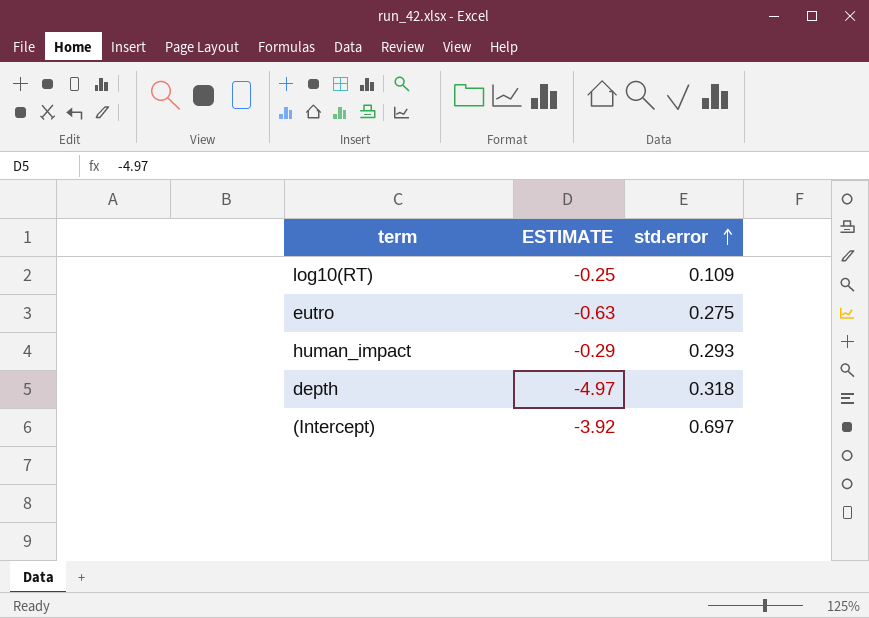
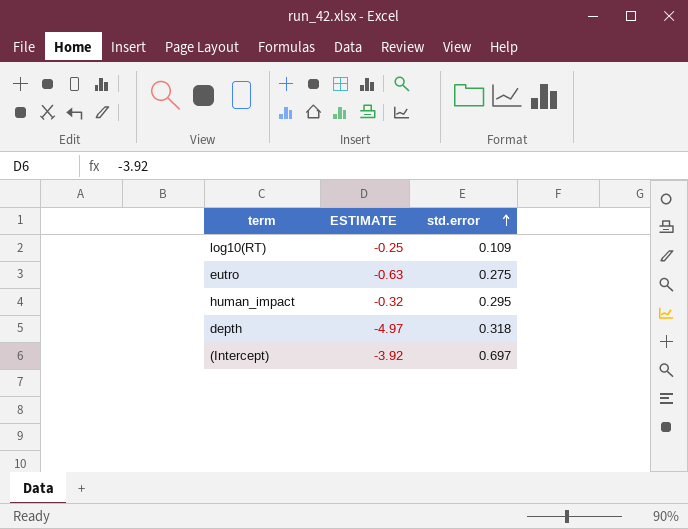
human_impact | ESTIMATE: -0.29 -> -0.32
human_impact | std.error: 0.293 -> 0.295

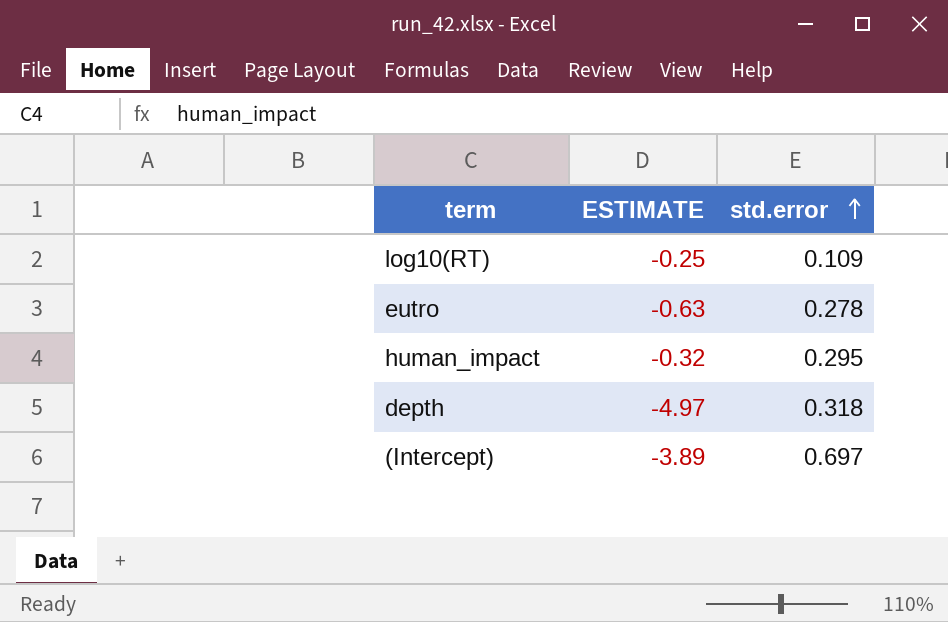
eutro | std.error: 0.275 -> 0.278
(Intercept) | ESTIMATE: -3.92 -> -3.89

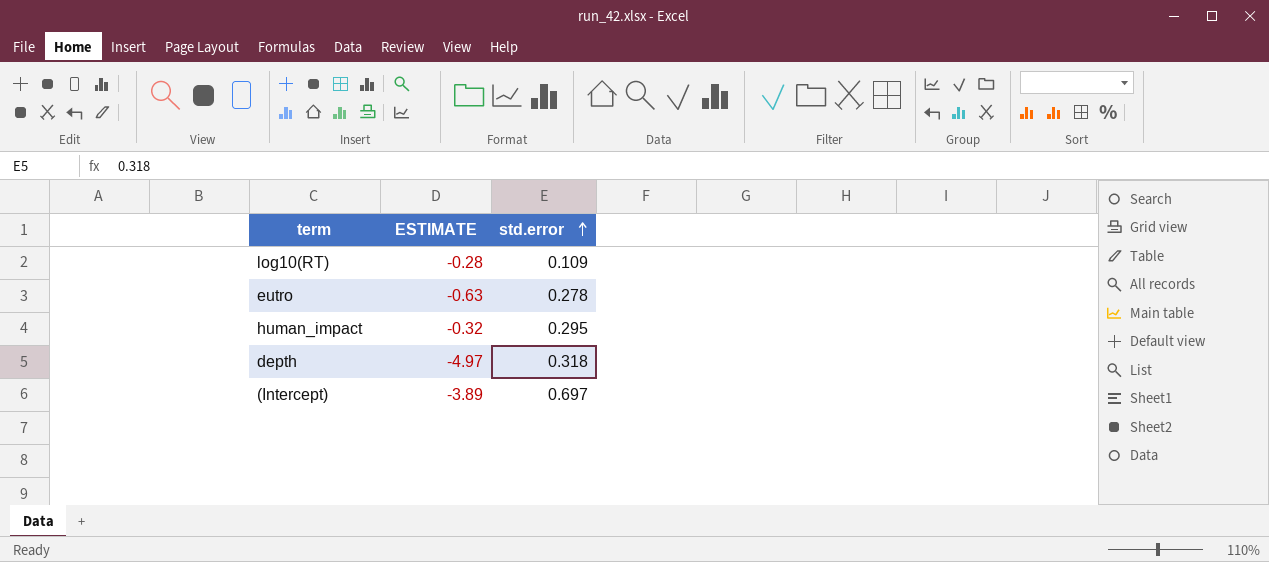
log10(RT) | ESTIMATE: -0.25 -> -0.28

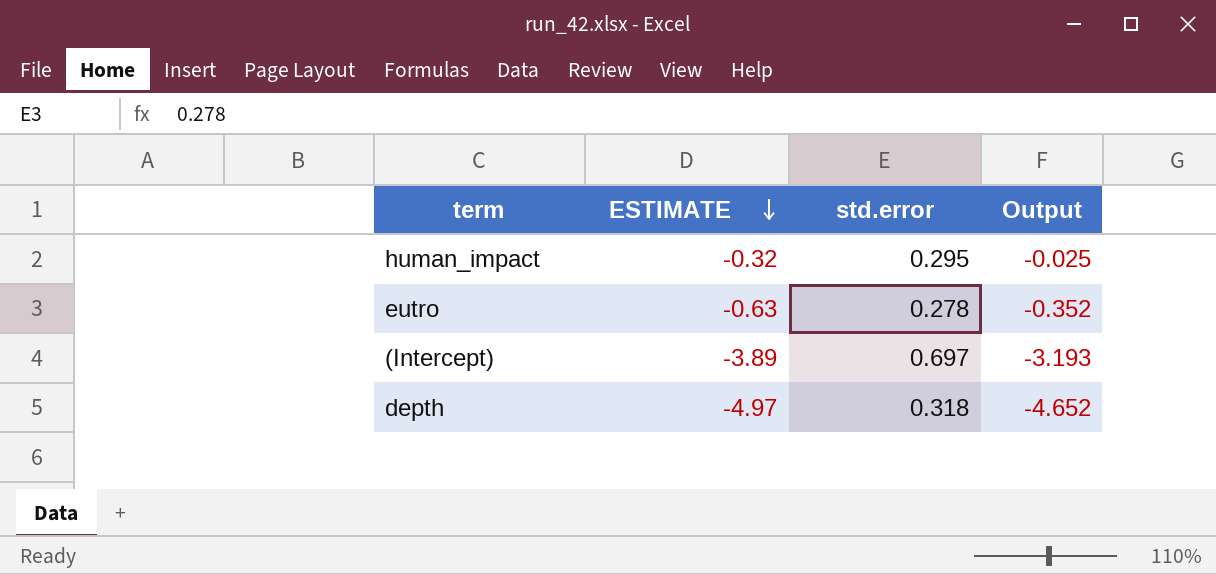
row order: std.error ascending -> ESTIMATE descending
column Output | formula: none -> [ESTIMATE] + [std.error]
row log10(RT): -0.28 | 0.109 -> none

